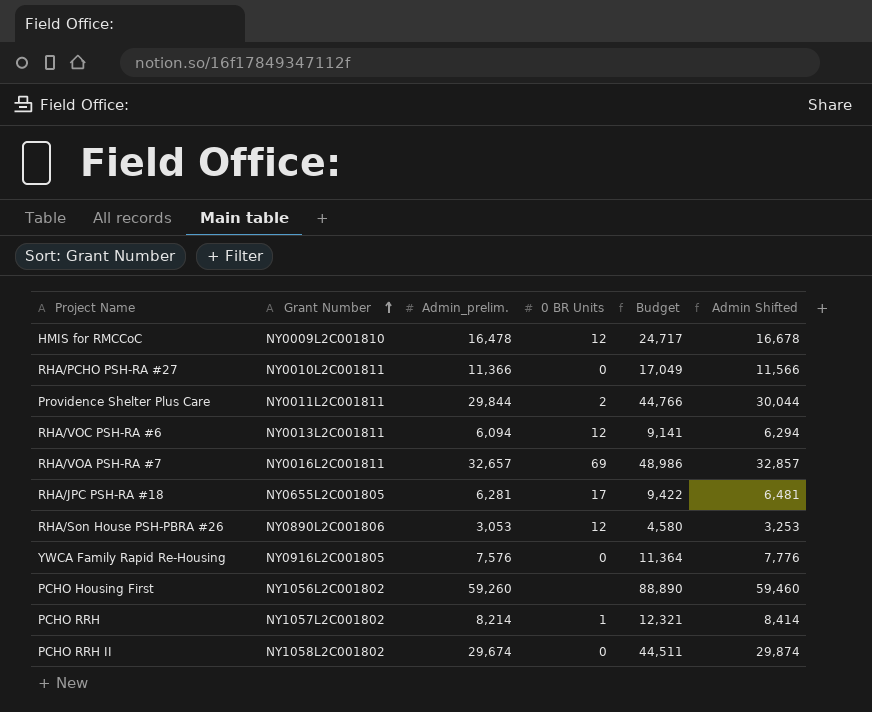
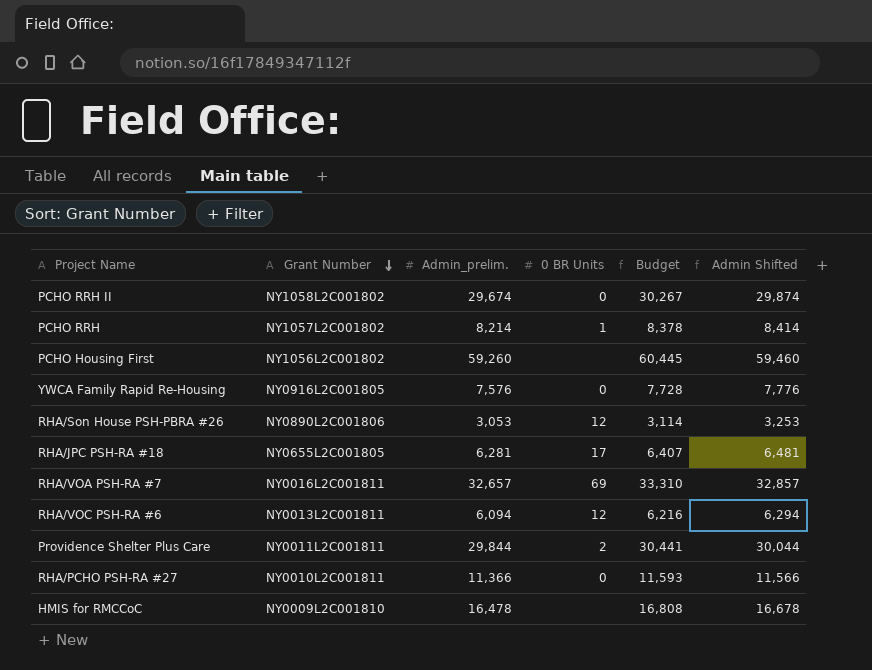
row order: Grant Number ascending -> Grant Number descending
column Budget | formula: [Admin_prelim.] * 1.5 -> [Admin_prelim.] * 1.02
HMIS for RMCCoC | 0 BR Units: 12 -> none

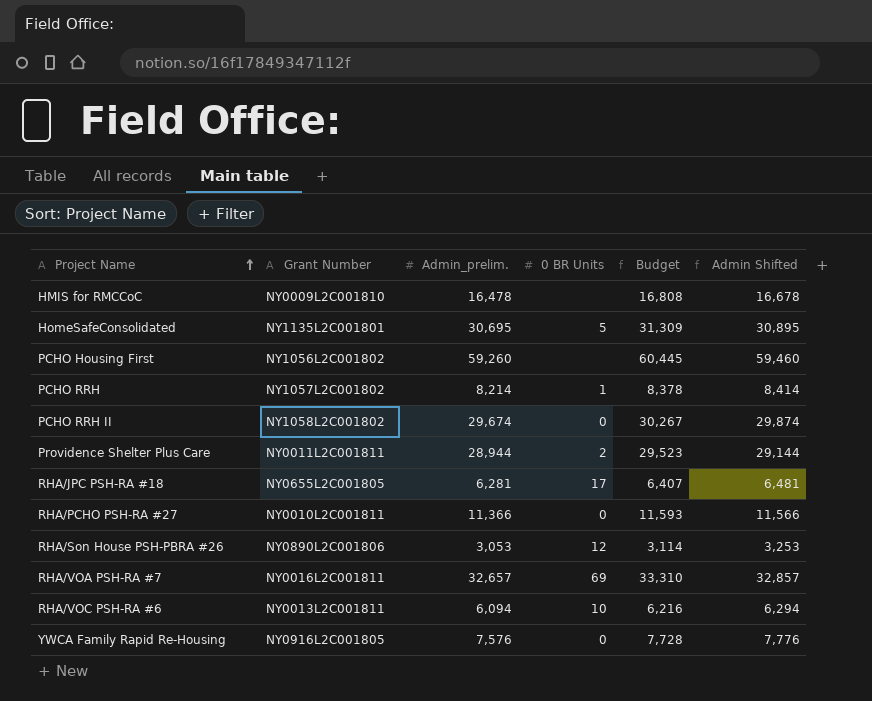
row order: Grant Number descending -> Project Name ascending
row HomeSafeConsolidated: none -> NY1135L2C001801 | 30,695 | 5 | 31,309 | 30,895
Providence Shelter Plus Care | Admin_prelim.: 29,844 -> 28,944
Providence Shelter Plus Care | Budget: 30,441 -> 29,523
Providence Shelter Plus Care | Admin Shifted: 30,044 -> 29,144
RHA/VOC PSH-RA #6 | 0 BR Units: 12 -> 10

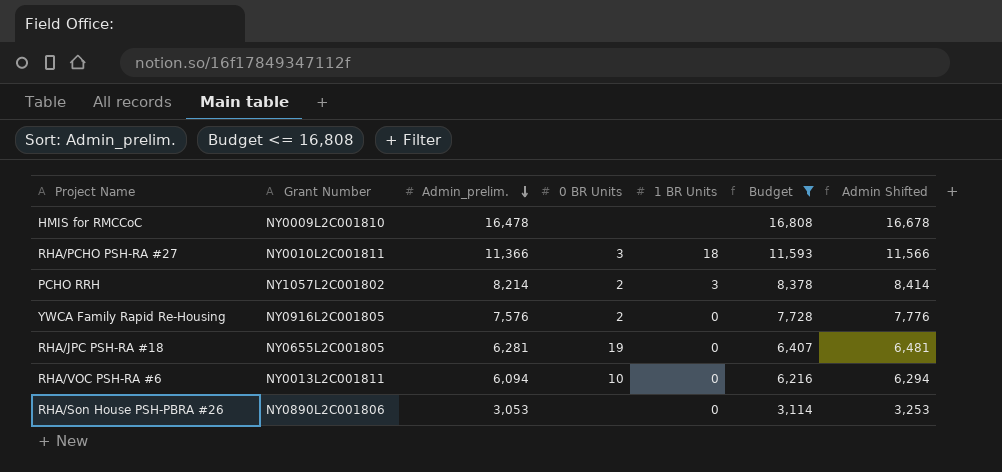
filter: none -> Budget <= 16,808
row order: Project Name ascending -> Admin_prelim. descending
column 1 BR Units | position: none -> 5
RHA/PCHO PSH-RA #27 | 0 BR Units: 0 -> 3
PCHO RRH | 0 BR Units: 1 -> 2
YWCA Family Rapid Re-Housing | 0 BR Units: 0 -> 2
RHA/JPC PSH-RA #18 | 0 BR Units: 17 -> 19
RHA/Son House PSH-PBRA #26 | 0 BR Units: 12 -> none

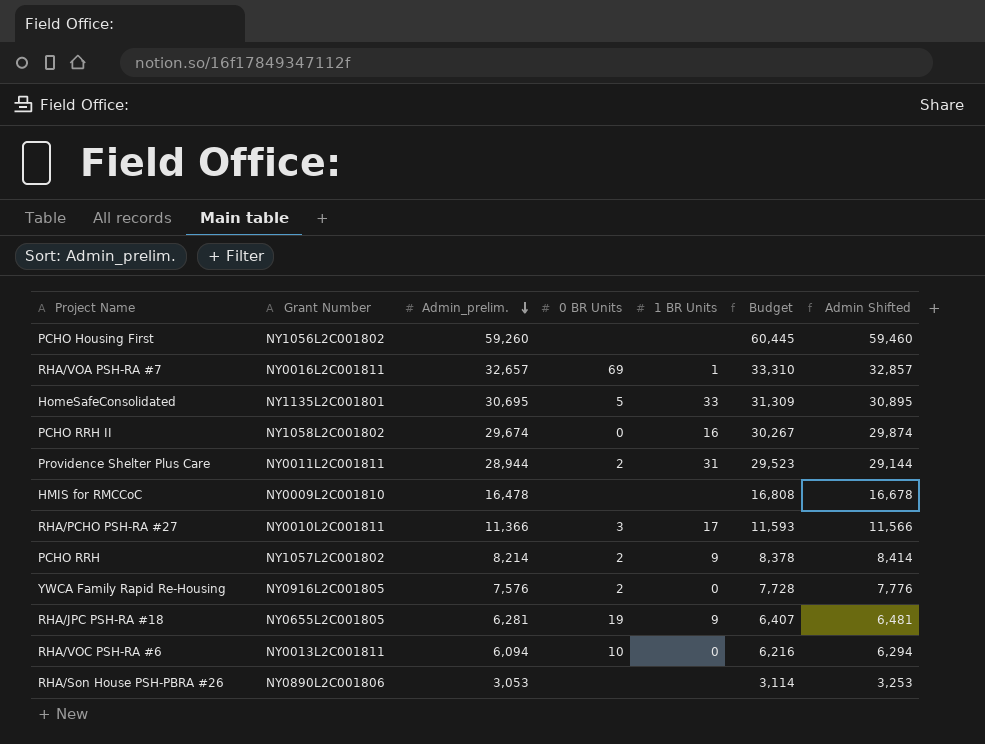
filter: Budget <= 16,808 -> none
RHA/PCHO PSH-RA #27 | 1 BR Units: 18 -> 17
PCHO RRH | 1 BR Units: 3 -> 9
RHA/JPC PSH-RA #18 | 1 BR Units: 0 -> 9
RHA/Son House PSH-PBRA #26 | 1 BR Units: 0 -> none

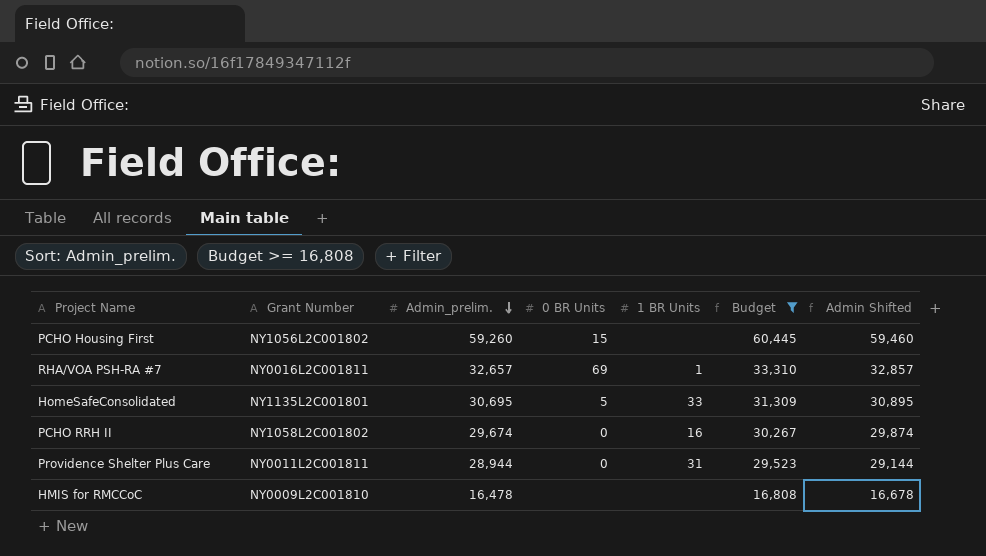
filter: none -> Budget >= 16,808
PCHO Housing First | 0 BR Units: none -> 15
Providence Shelter Plus Care | 0 BR Units: 2 -> 0

